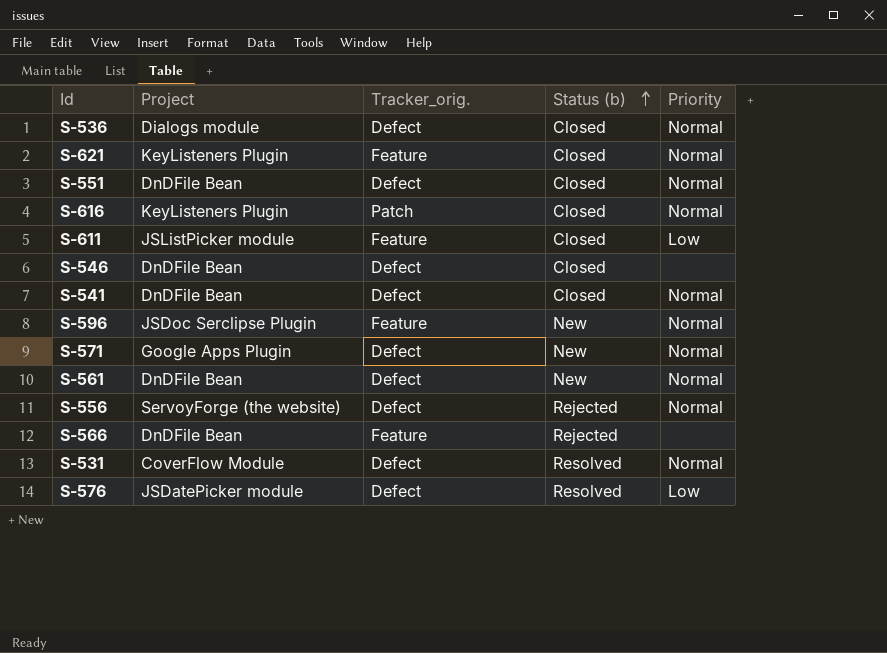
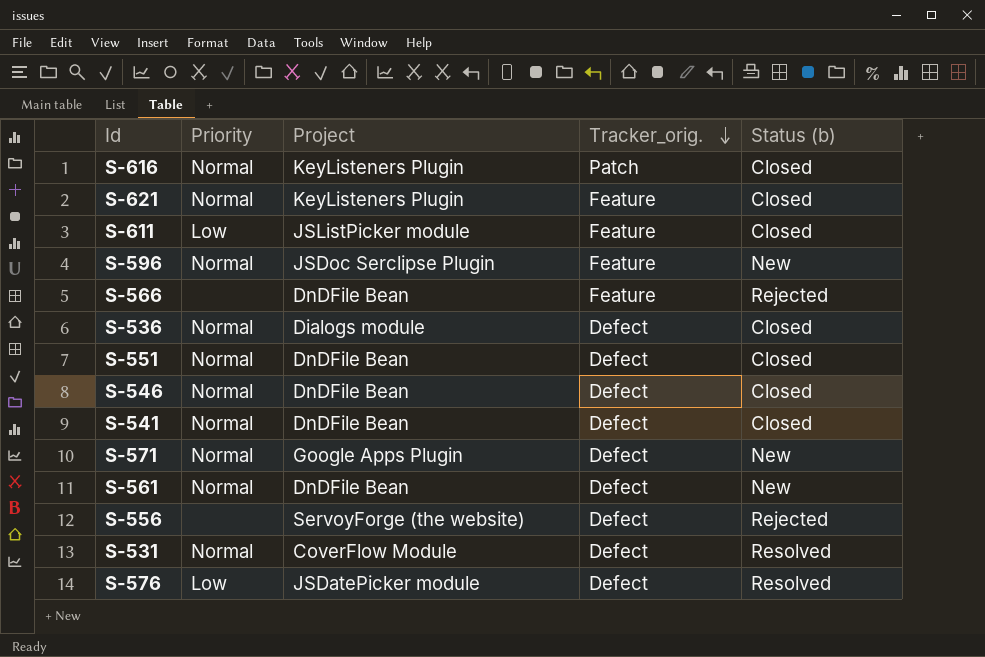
row order: Status (b) ascending -> Tracker_orig. descending
column Priority | position: 5 -> 2
S-546 | Priority: none -> Normal
S-556 | Priority: Normal -> none

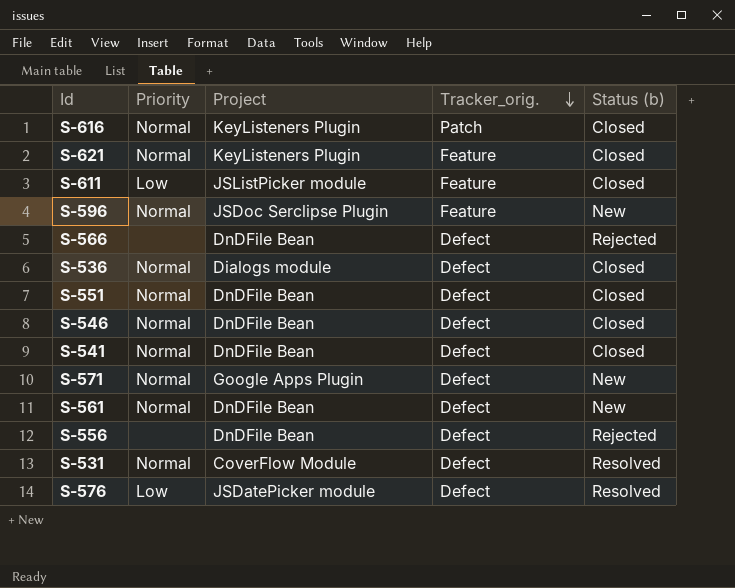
S-566 | Tracker_orig.: Feature -> Defect
S-556 | Project: ServoyForge (the website) -> DnDFile Bean

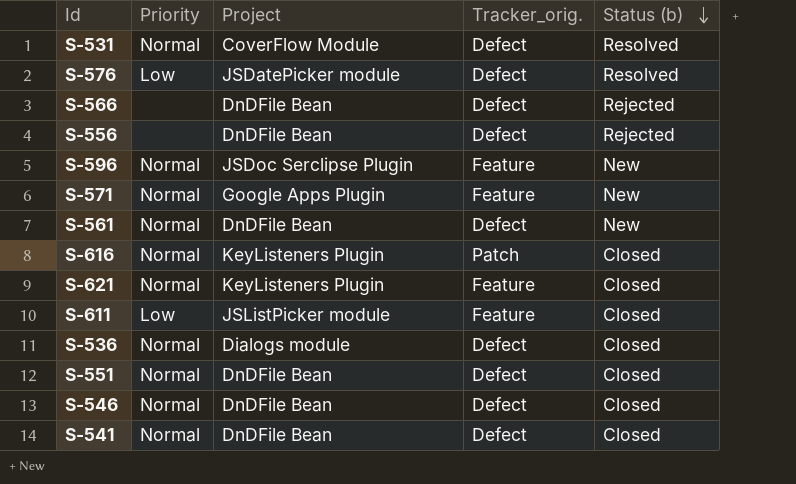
row order: Tracker_orig. descending -> Status (b) descending
S-571 | Tracker_orig.: Defect -> Feature

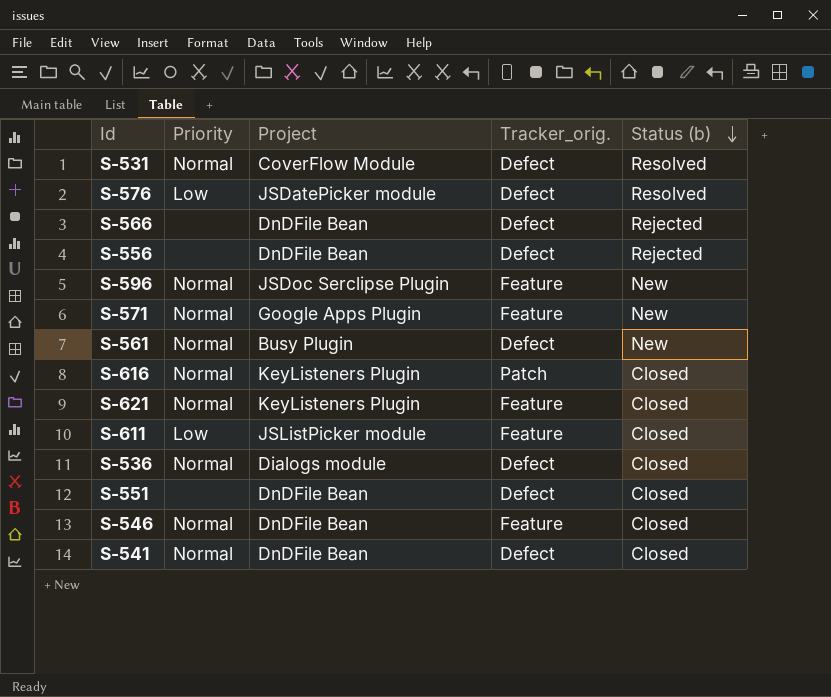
S-561 | Project: DnDFile Bean -> Busy Plugin
S-551 | Priority: Normal -> none
S-546 | Tracker_orig.: Defect -> Feature

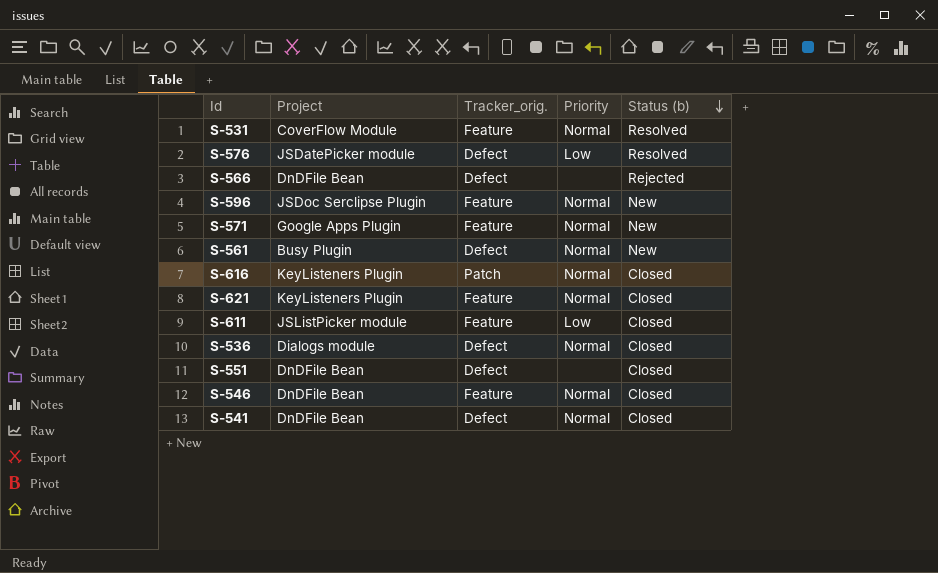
column Priority | position: 2 -> 4
row S-556: none | DnDFile Bean | Defect | Rejected -> none
S-531 | Tracker_orig.: Defect -> Feature

